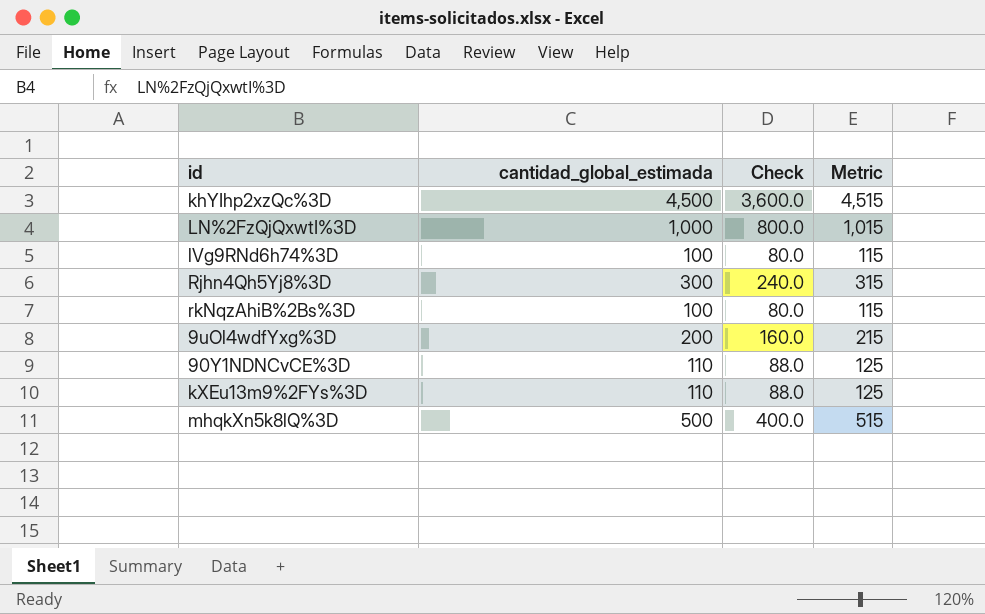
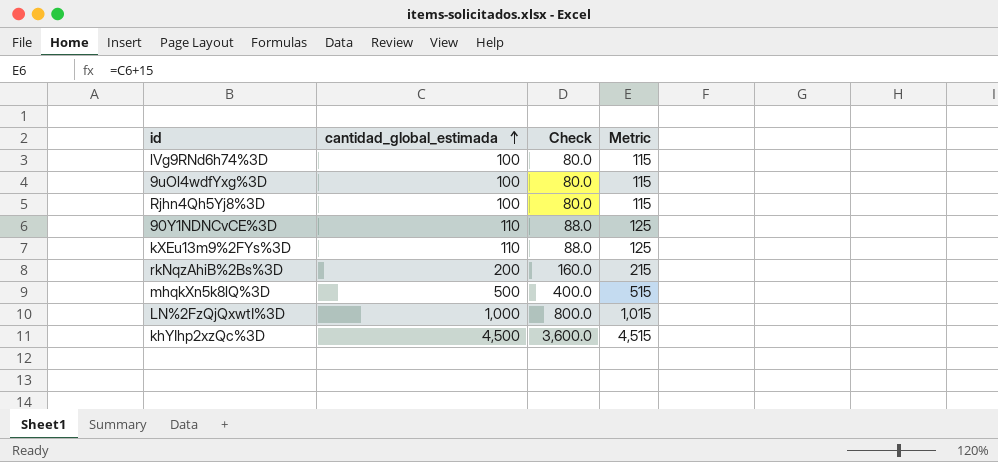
row order: none -> cantidad_global_estimada ascending
9uOl4wdfYxg%3D | cantidad_global_estimada: 200 -> 100
9uOl4wdfYxg%3D | Check: 160.0 -> 80.0
9uOl4wdfYxg%3D | Metric: 215 -> 115
Rjhn4Qh5Yj8%3D | cantidad_global_estimada: 300 -> 100
Rjhn4Qh5Yj8%3D | Check: 240.0 -> 80.0
Rjhn4Qh5Yj8%3D | Metric: 315 -> 115
rkNqzAhiB%2Bs%3D | cantidad_global_estimada: 100 -> 200
rkNqzAhiB%2Bs%3D | Check: 80.0 -> 160.0
rkNqzAhiB%2Bs%3D | Metric: 115 -> 215

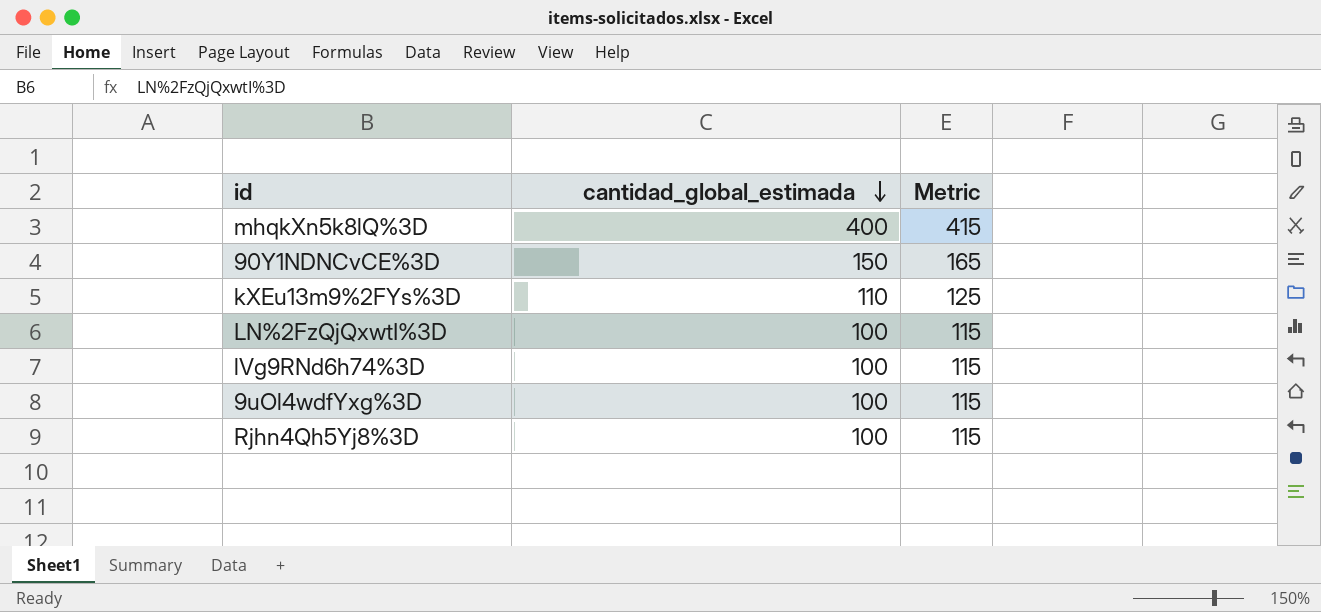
row order: cantidad_global_estimada ascending -> cantidad_global_estimada descending
column Check | formula: [cantidad_global_estimada] * 0.8 -> none
row rkNqzAhiB%2Bs%3D: 200 | 160.0 | 215 -> none
row khYIhp2xzQc%3D: 4,500 | 3,600.0 | 4,515 -> none
mhqkXn5k8lQ%3D | cantidad_global_estimada: 500 -> 400
mhqkXn5k8lQ%3D | Metric: 515 -> 415
90Y1NDNCvCE%3D | cantidad_global_estimada: 110 -> 150
90Y1NDNCvCE%3D | Metric: 125 -> 165
LN%2FzQjQxwtI%3D | cantidad_global_estimada: 1,000 -> 100
LN%2FzQjQxwtI%3D | Metric: 1,015 -> 115

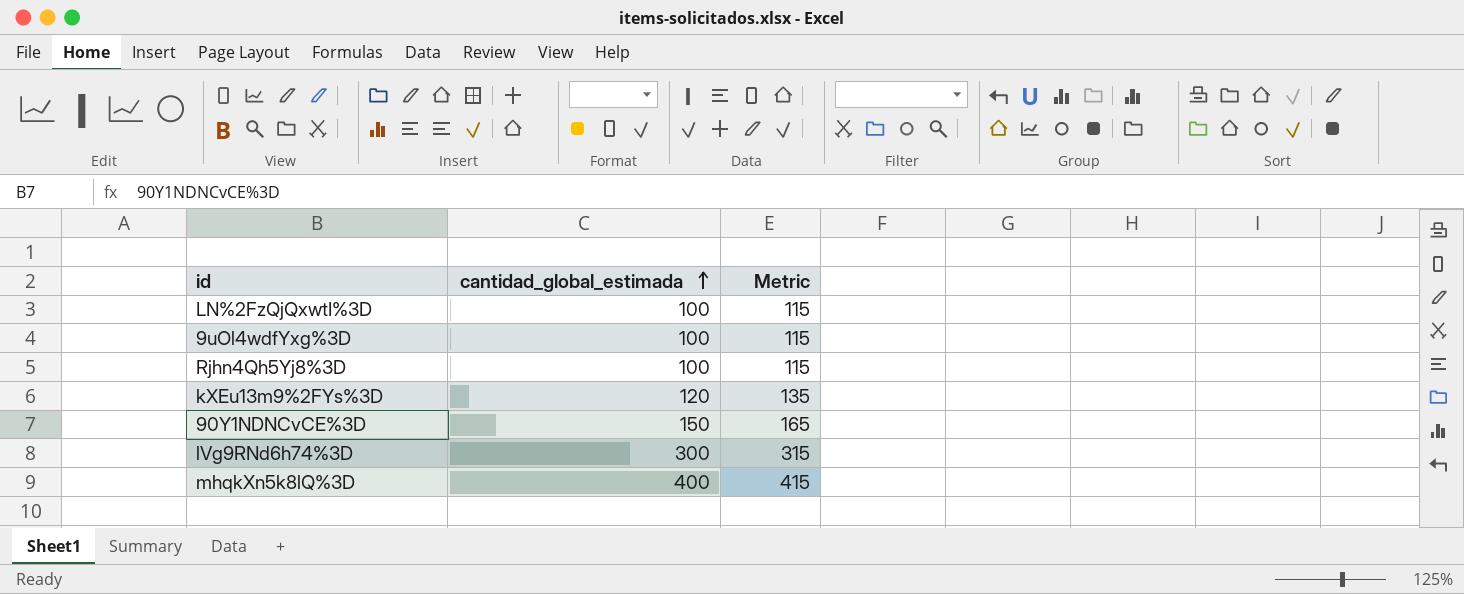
row order: cantidad_global_estimada descending -> cantidad_global_estimada ascending
kXEu13m9%2FYs%3D | cantidad_global_estimada: 110 -> 120
kXEu13m9%2FYs%3D | Metric: 125 -> 135
lVg9RNd6h74%3D | cantidad_global_estimada: 100 -> 300
lVg9RNd6h74%3D | Metric: 115 -> 315

